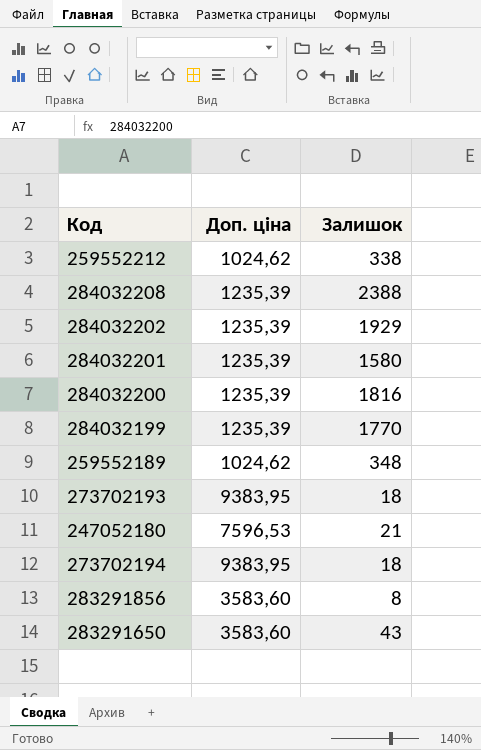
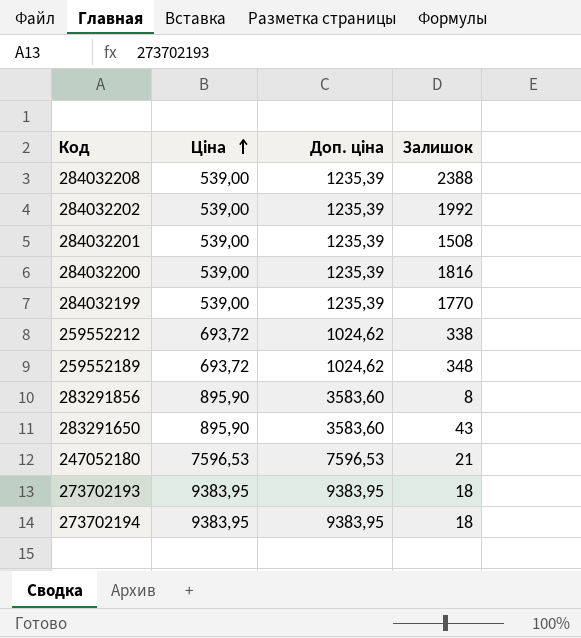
row order: none -> Ціна ascending
column Ціна | position: none -> 2
284032202 | Залишок: 1929 -> 1992
284032201 | Залишок: 1580 -> 1508

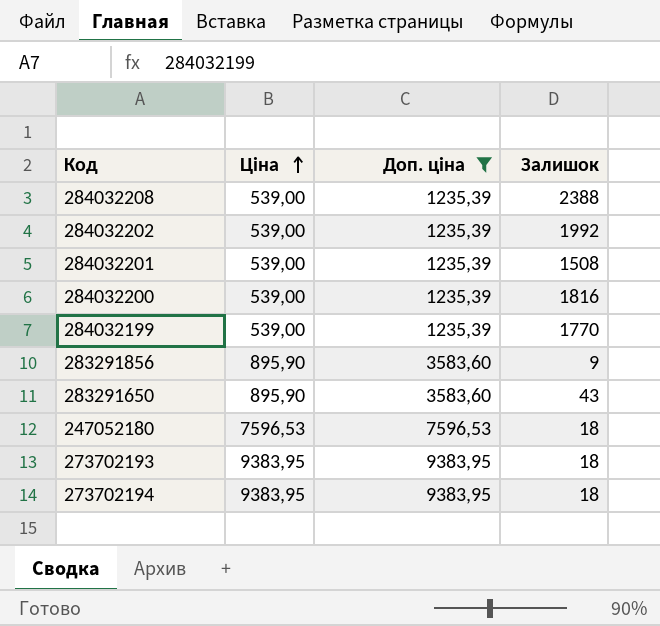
filter: none -> Доп. ціна != 1024,62
283291856 | Залишок: 8 -> 9
247052180 | Залишок: 21 -> 18

